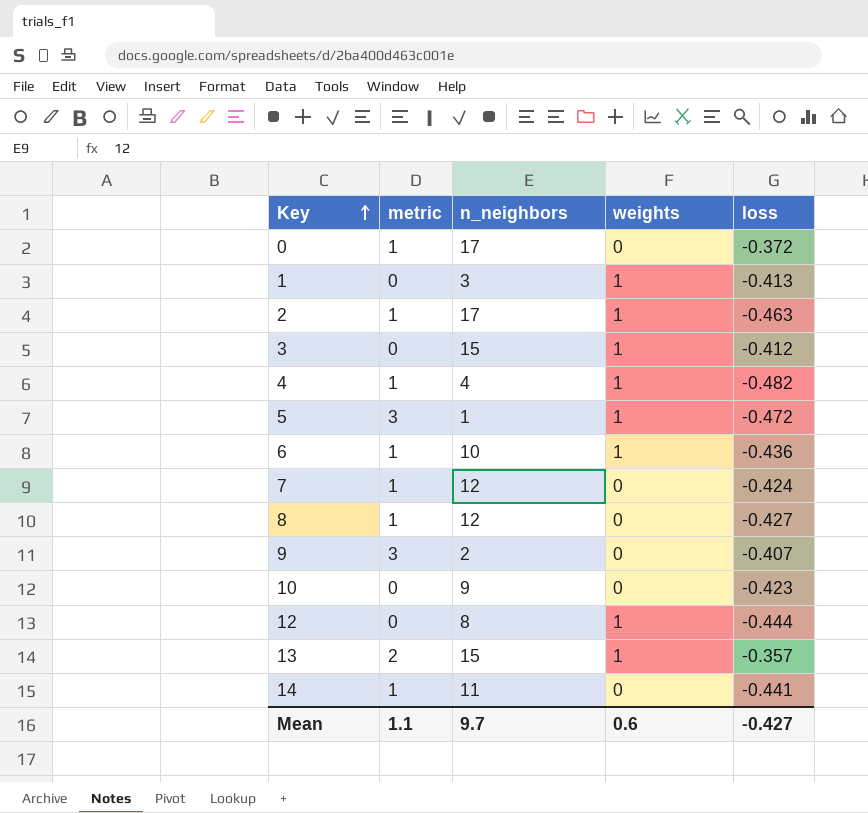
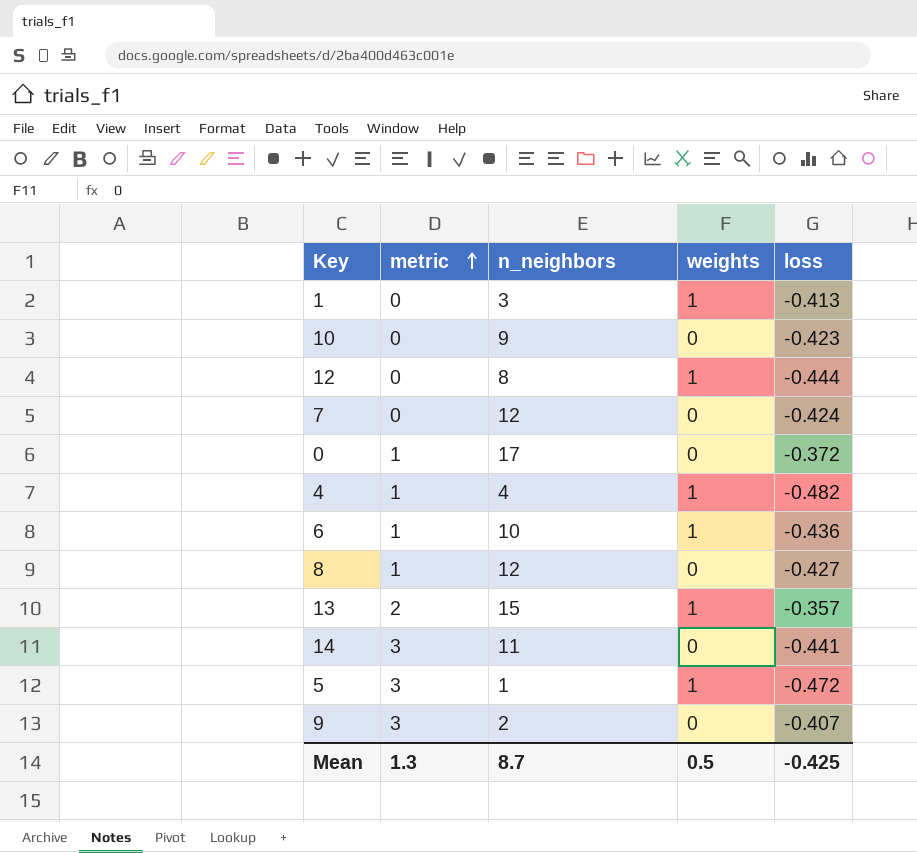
row order: Key ascending -> metric ascending
row 2: 1 | 17 | 1 | -0.463 -> none
row 3: 0 | 15 | 1 | -0.412 -> none
7 | metric: 1 -> 0
14 | metric: 1 -> 3
Mean | metric: 1.1 -> 1.3
Mean | n_neighbors: 9.7 -> 8.7
Mean | weights: 0.6 -> 0.5
Mean | loss: -0.427 -> -0.425

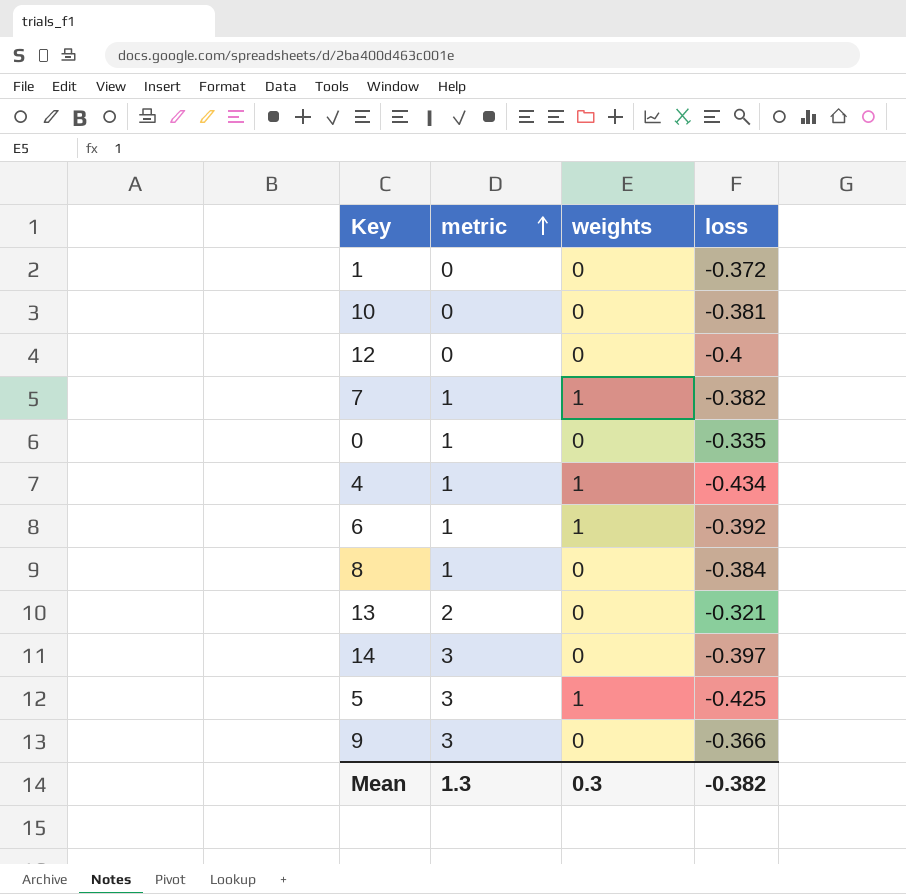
column n_neighbors | position: 3 -> none
1 | weights: 1 -> 0
1 | loss: -0.413 -> -0.372
10 | loss: -0.423 -> -0.381
12 | weights: 1 -> 0
12 | loss: -0.444 -> -0.4
7 | metric: 0 -> 1
7 | weights: 0 -> 1
7 | loss: -0.424 -> -0.382
0 | loss: -0.372 -> -0.335
4 | loss: -0.482 -> -0.434
6 | loss: -0.436 -> -0.392
8 | loss: -0.427 -> -0.384
13 | weights: 1 -> 0
13 | loss: -0.357 -> -0.321
14 | loss: -0.441 -> -0.397
5 | loss: -0.472 -> -0.425
9 | loss: -0.407 -> -0.366
Mean | weights: 0.5 -> 0.3
Mean | loss: -0.425 -> -0.382

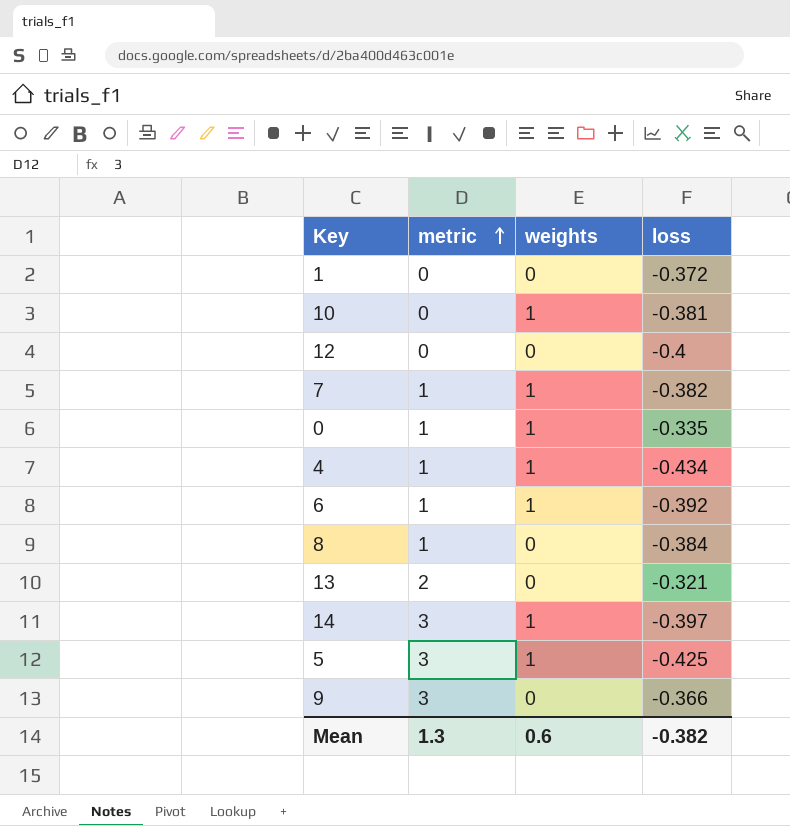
10 | weights: 0 -> 1
0 | weights: 0 -> 1
14 | weights: 0 -> 1
Mean | weights: 0.3 -> 0.6

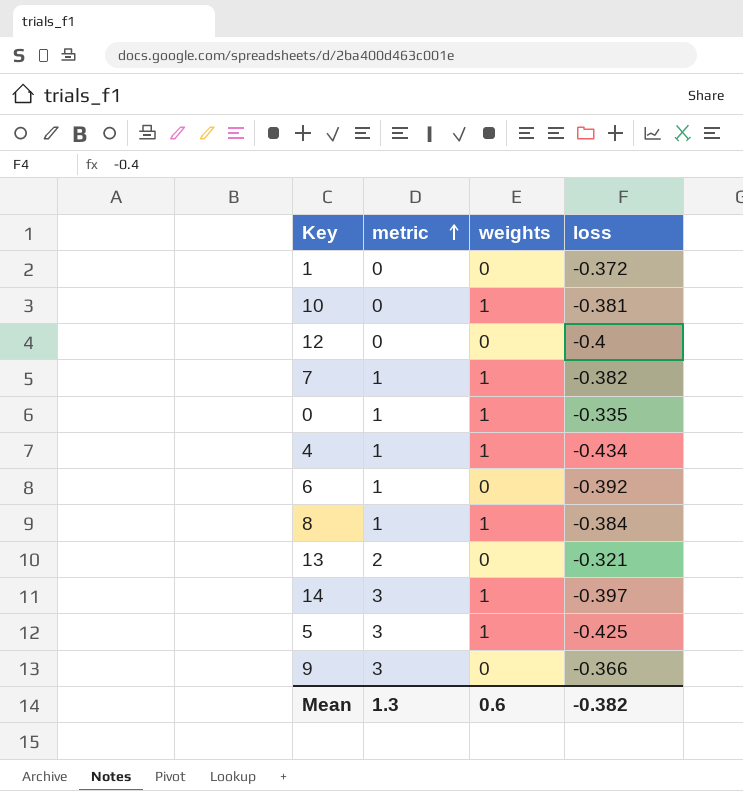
6 | weights: 1 -> 0
8 | weights: 0 -> 1

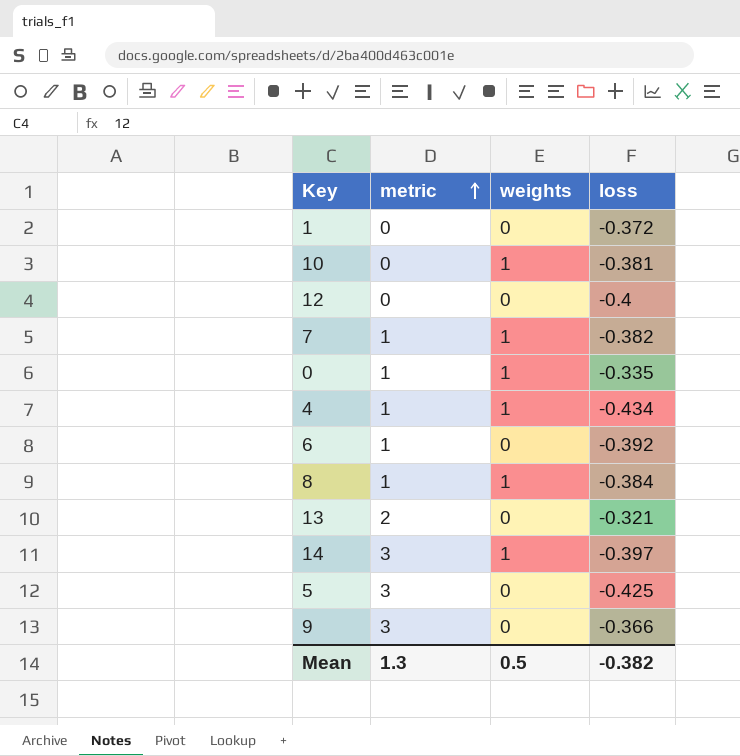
5 | weights: 1 -> 0
Mean | weights: 0.6 -> 0.5

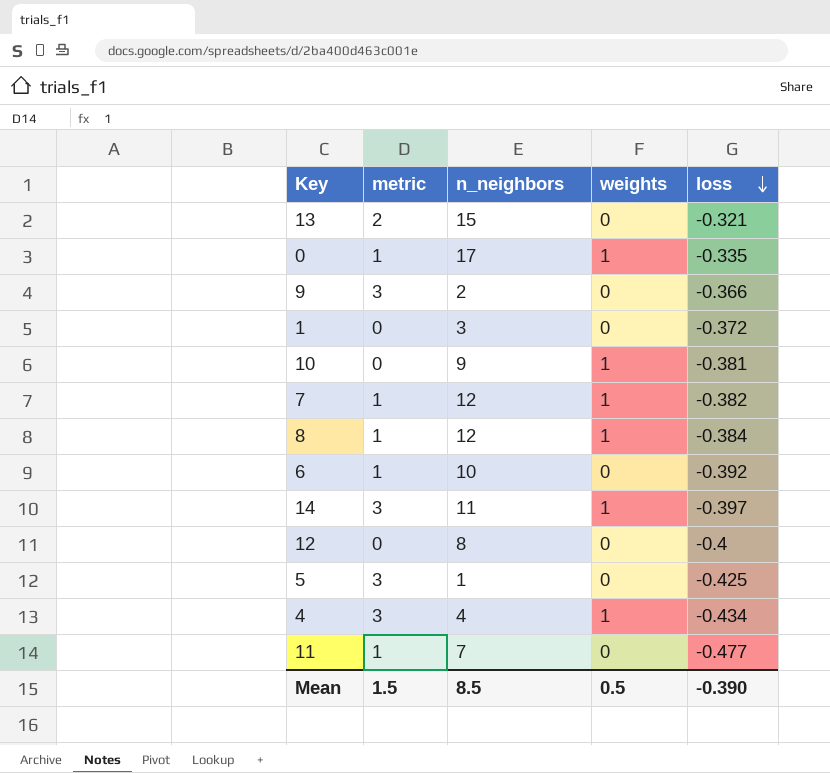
row order: metric ascending -> loss descending
column n_neighbors | position: none -> 3
4 | metric: 1 -> 3
row 11: none -> 1 | 7 | 0 | -0.477
Mean | metric: 1.3 -> 1.5
Mean | loss: -0.382 -> -0.390

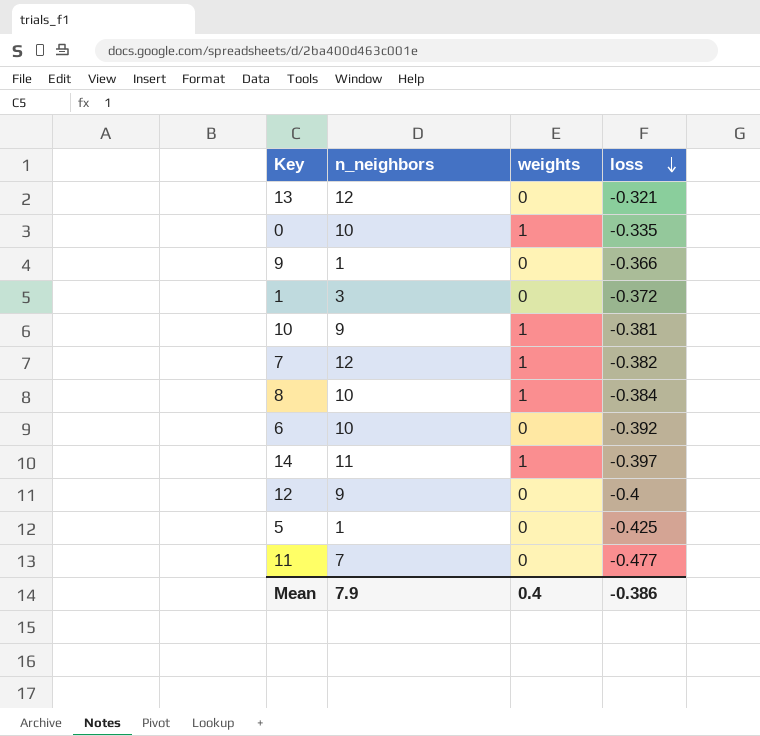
column metric | position: 2 -> none
row 4: 3 | 4 | 1 | -0.434 -> none
13 | n_neighbors: 15 -> 12
0 | n_neighbors: 17 -> 10
9 | n_neighbors: 2 -> 1
8 | n_neighbors: 12 -> 10
12 | n_neighbors: 8 -> 9
Mean | n_neighbors: 8.5 -> 7.9
Mean | weights: 0.5 -> 0.4
Mean | loss: -0.390 -> -0.386

